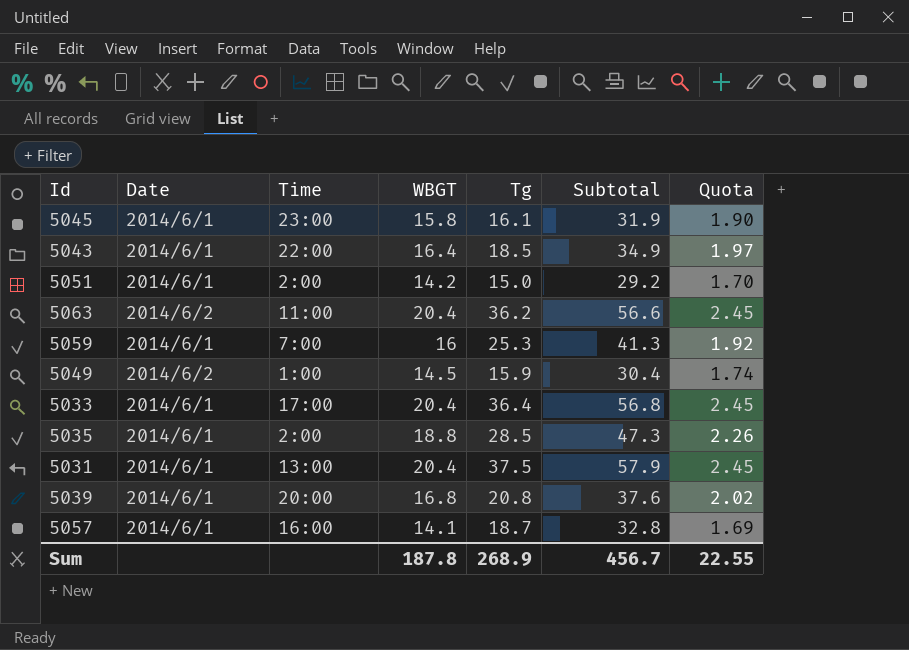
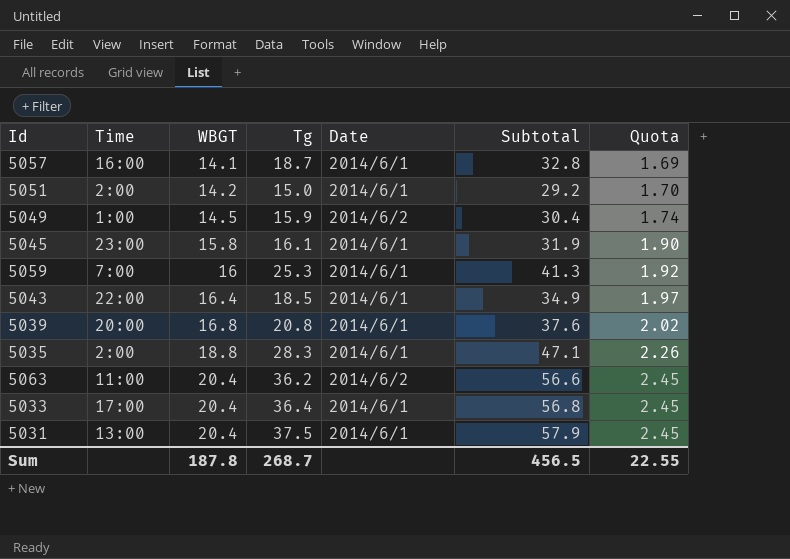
row order: none -> WBGT ascending
column Date | position: 2 -> 5
5035 | Tg: 28.5 -> 28.3
5035 | Subtotal: 47.3 -> 47.1
Sum | Tg: 268.9 -> 268.7
Sum | Subtotal: 456.7 -> 456.5

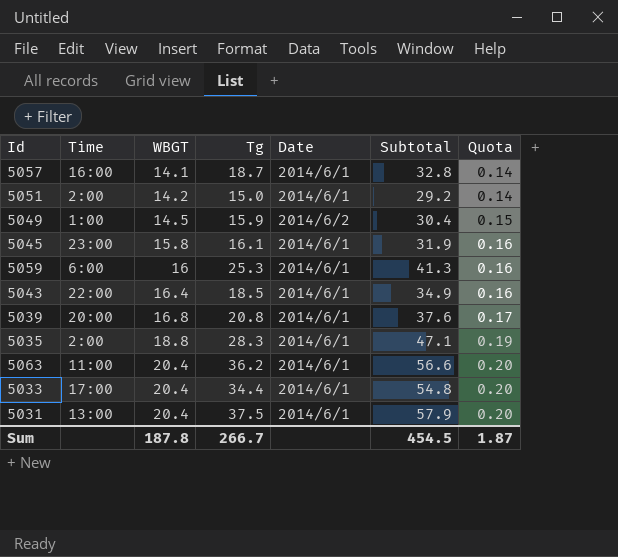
column Quota | formula: [WBGT] * 0.12 -> [WBGT] * 0.01
5059 | Time: 7:00 -> 6:00
5063 | Date: 2014/6/2 -> 2014/6/1
5033 | Tg: 36.4 -> 34.4
5033 | Subtotal: 56.8 -> 54.8
Sum | Tg: 268.7 -> 266.7
Sum | Subtotal: 456.5 -> 454.5
Sum | Quota: 22.55 -> 1.87

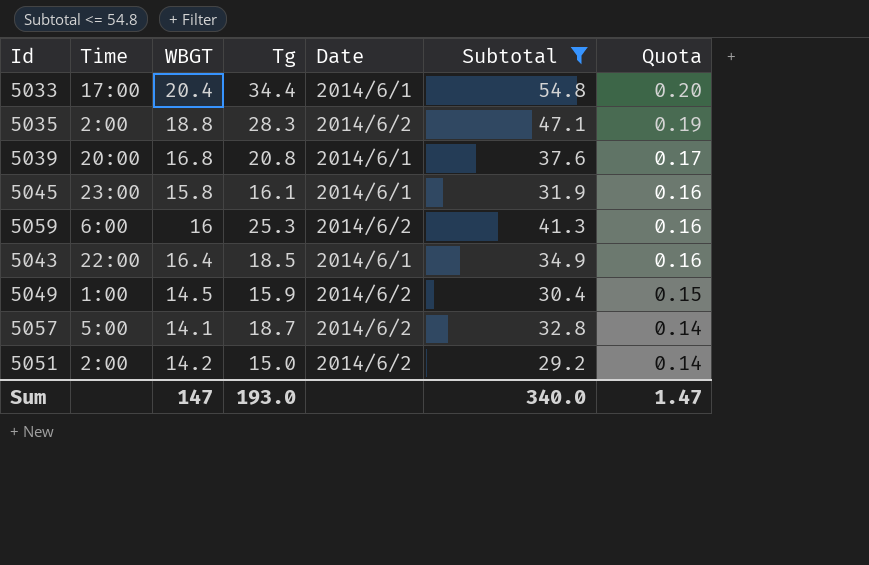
filter: none -> Subtotal <= 54.8
row order: WBGT ascending -> Quota descending
5035 | Date: 2014/6/1 -> 2014/6/2
5059 | Date: 2014/6/1 -> 2014/6/2
5057 | Time: 16:00 -> 5:00
5057 | Date: 2014/6/1 -> 2014/6/2
5051 | Date: 2014/6/1 -> 2014/6/2
Sum | WBGT: 187.8 -> 147
Sum | Tg: 266.7 -> 193.0
Sum | Subtotal: 454.5 -> 340.0
Sum | Quota: 1.87 -> 1.47

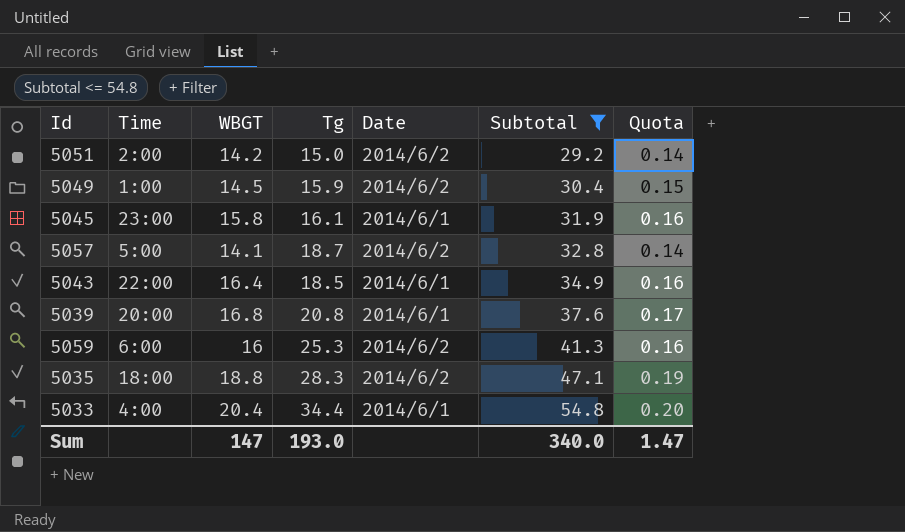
row order: Quota descending -> Subtotal ascending
5035 | Time: 2:00 -> 18:00
5033 | Time: 17:00 -> 4:00

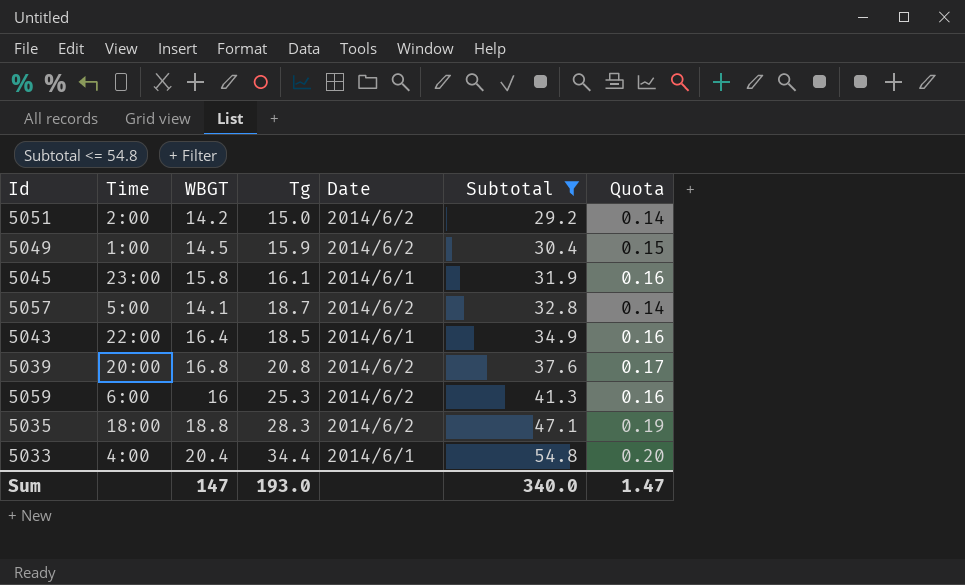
5039 | Date: 2014/6/1 -> 2014/6/2

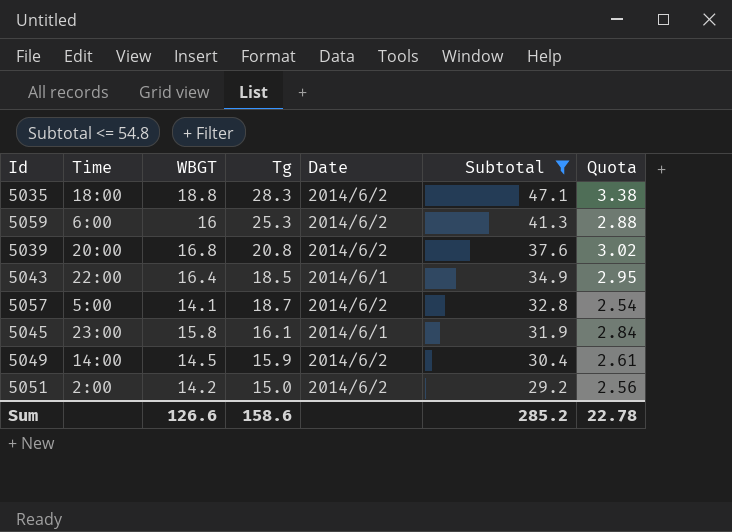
row order: Subtotal ascending -> Subtotal descending
column Quota | formula: [WBGT] * 0.01 -> [WBGT] * 0.18
row 5033: 4:00 | 20.4 | 34.4 | 2014/6/1 | 54.8 | 0.20 -> none
5049 | Time: 1:00 -> 14:00
Sum | WBGT: 147 -> 126.6
Sum | Tg: 193.0 -> 158.6
Sum | Subtotal: 340.0 -> 285.2
Sum | Quota: 1.47 -> 22.78

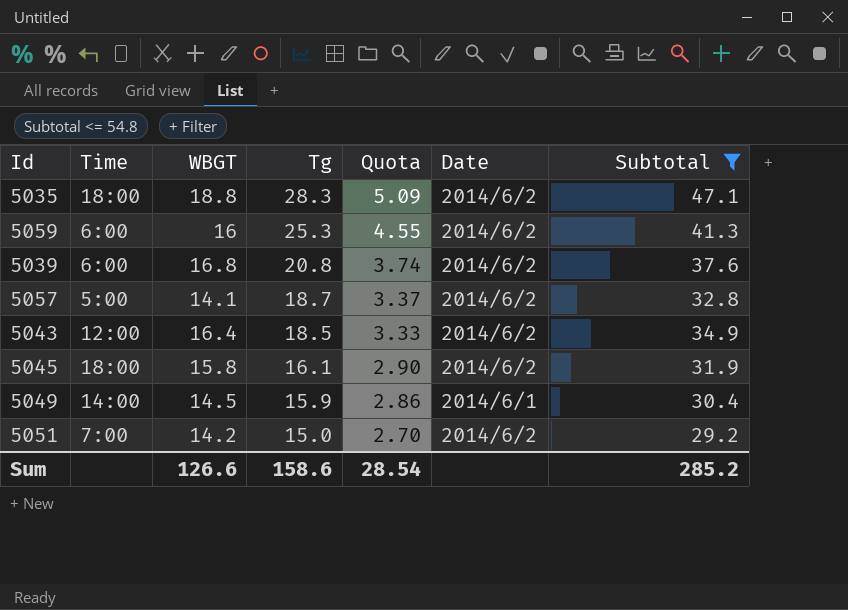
row order: Subtotal descending -> Tg descending
column Quota | formula: [WBGT] * 0.18 -> [Tg] * 0.18
column Quota | position: 7 -> 5
5039 | Time: 20:00 -> 6:00
5043 | Time: 22:00 -> 12:00
5043 | Date: 2014/6/1 -> 2014/6/2
5045 | Time: 23:00 -> 18:00
5045 | Date: 2014/6/1 -> 2014/6/2
5049 | Date: 2014/6/2 -> 2014/6/1
5051 | Time: 2:00 -> 7:00
Sum | Quota: 22.78 -> 28.54

